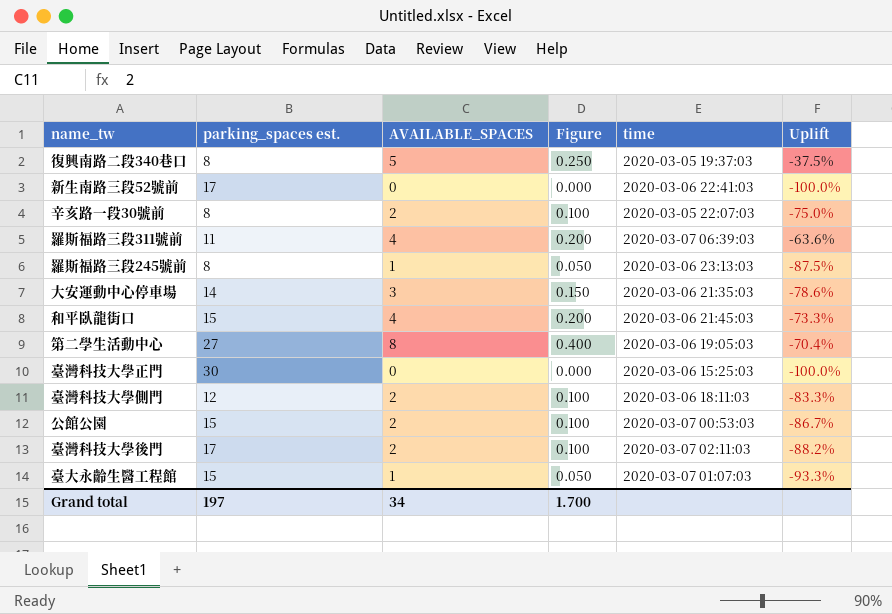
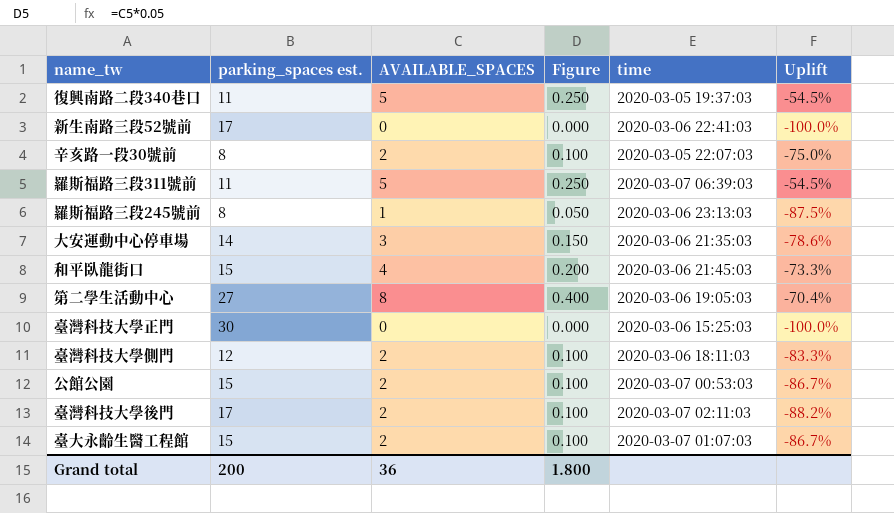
復興南路二段340巷口 | parking_spaces est.: 8 -> 11
復興南路二段340巷口 | Uplift: -37.5% -> -54.5%
羅斯福路三段311號前 | AVAILABLE_SPACES: 4 -> 5
羅斯福路三段311號前 | Figure: 0.200 -> 0.250
羅斯福路三段311號前 | Uplift: -63.6% -> -54.5%
臺大永齡生醫工程館 | AVAILABLE_SPACES: 1 -> 2
臺大永齡生醫工程館 | Figure: 0.050 -> 0.100
臺大永齡生醫工程館 | Uplift: -93.3% -> -86.7%
Grand total | parking_spaces est.: 197 -> 200
Grand total | AVAILABLE_SPACES: 34 -> 36
Grand total | Figure: 1.700 -> 1.800

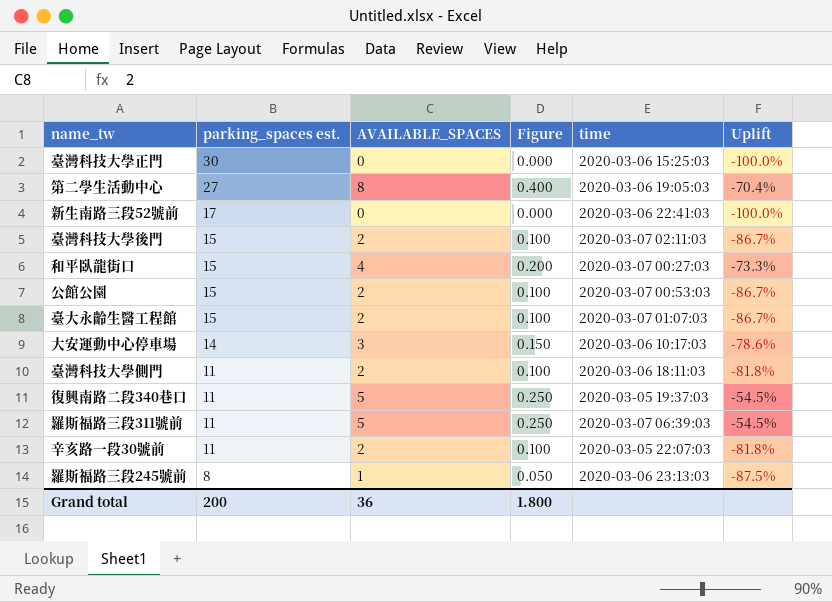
row order: none -> parking_spaces est. descending
臺灣科技大學後門 | parking_spaces est.: 17 -> 15
臺灣科技大學後門 | Uplift: -88.2% -> -86.7%
和平臥龍街口 | time: 2020-03-06 21:45:03 -> 2020-03-07 00:27:03
大安運動中心停車場 | time: 2020-03-06 21:35:03 -> 2020-03-06 10:17:03
臺灣科技大學側門 | parking_spaces est.: 12 -> 11
臺灣科技大學側門 | Uplift: -83.3% -> -81.8%
辛亥路一段30號前 | parking_spaces est.: 8 -> 11
辛亥路一段30號前 | Uplift: -75.0% -> -81.8%

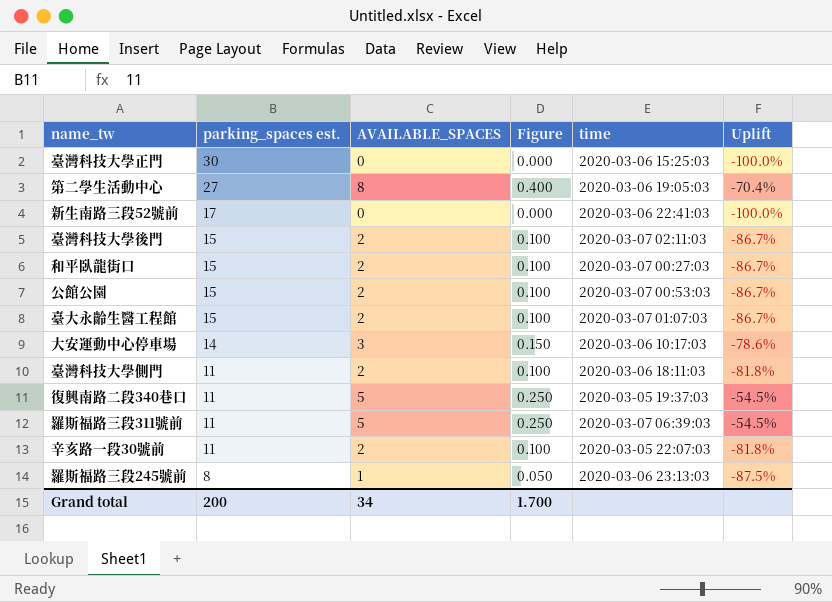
和平臥龍街口 | AVAILABLE_SPACES: 4 -> 2
和平臥龍街口 | Figure: 0.200 -> 0.100
和平臥龍街口 | Uplift: -73.3% -> -86.7%
Grand total | AVAILABLE_SPACES: 36 -> 34
Grand total | Figure: 1.800 -> 1.700

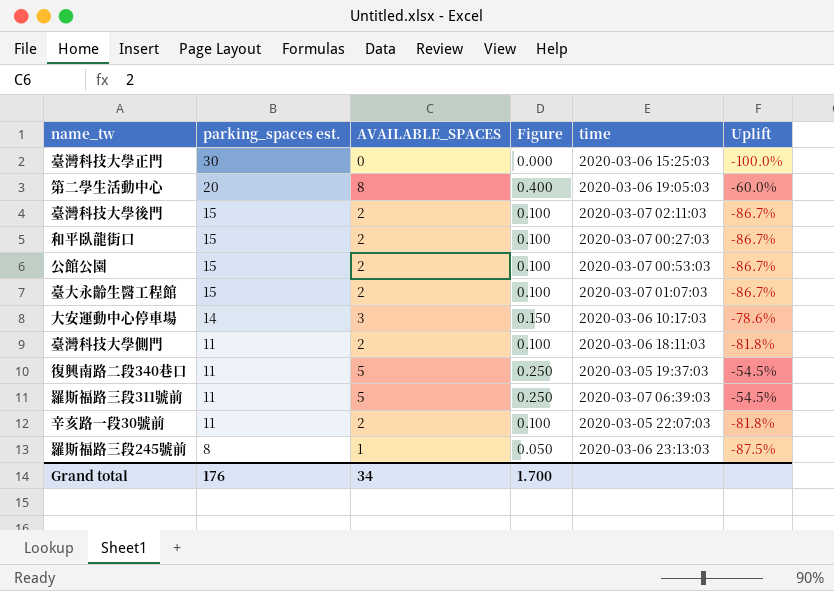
row 新生南路三段52號前: 17 | 0 | 0.000 | 2020-03-06 22:41:03 | -100.0% -> none
第二學生活動中心 | parking_spaces est.: 27 -> 20
第二學生活動中心 | Uplift: -70.4% -> -60.0%
Grand total | parking_spaces est.: 200 -> 176

